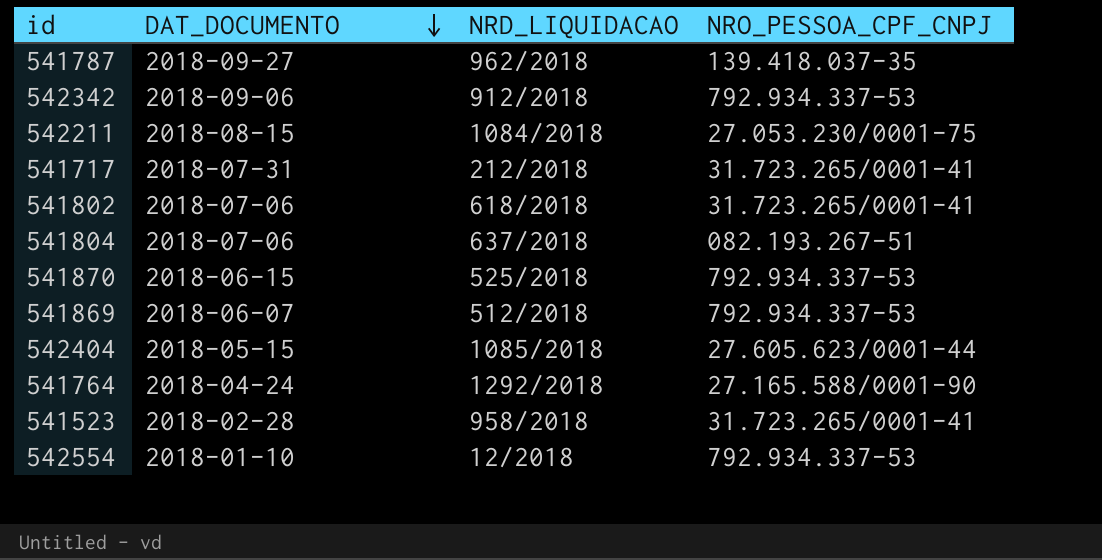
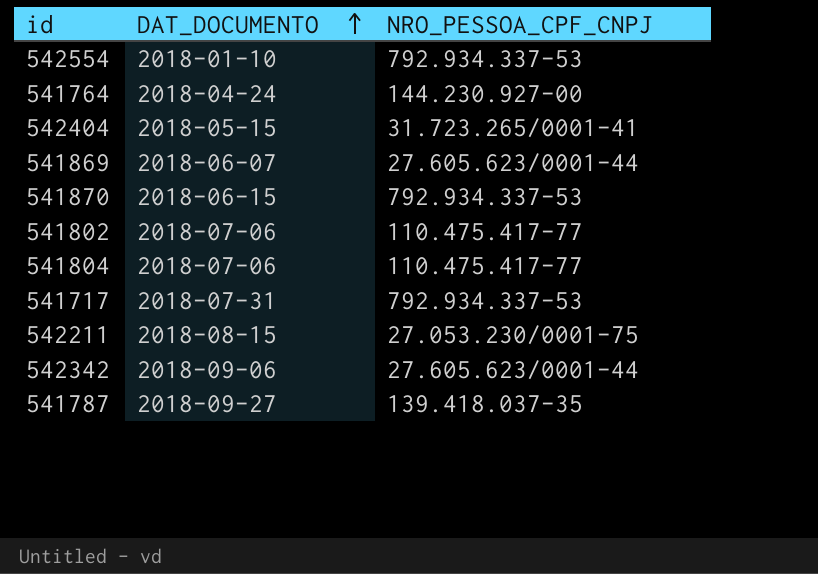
row order: DAT_DOCUMENTO descending -> DAT_DOCUMENTO ascending
column NRD_LIQUIDACAO | position: 3 -> none
row 541523: 2018-02-28 | 958/2018 | 31.723.265/0001-41 -> none
541764 | NRO_PESSOA_CPF_CNPJ: 27.165.588/0001-90 -> 144.230.927-00
542404 | NRO_PESSOA_CPF_CNPJ: 27.605.623/0001-44 -> 31.723.265/0001-41
541869 | NRO_PESSOA_CPF_CNPJ: 792.934.337-53 -> 27.605.623/0001-44
541802 | NRO_PESSOA_CPF_CNPJ: 31.723.265/0001-41 -> 110.475.417-77
541804 | NRO_PESSOA_CPF_CNPJ: 082.193.267-51 -> 110.475.417-77
541717 | NRO_PESSOA_CPF_CNPJ: 31.723.265/0001-41 -> 792.934.337-53
542342 | NRO_PESSOA_CPF_CNPJ: 792.934.337-53 -> 27.605.623/0001-44

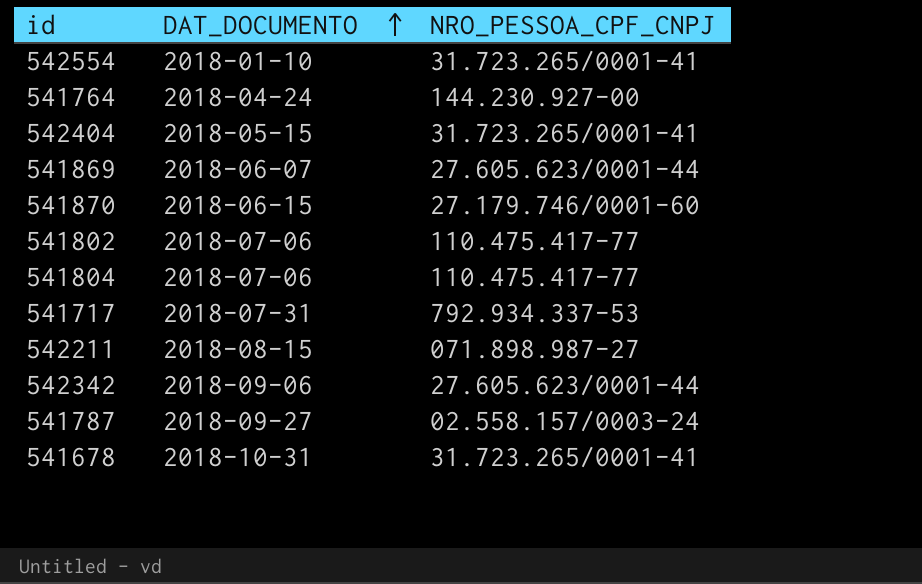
542554 | NRO_PESSOA_CPF_CNPJ: 792.934.337-53 -> 31.723.265/0001-41
541870 | NRO_PESSOA_CPF_CNPJ: 792.934.337-53 -> 27.179.746/0001-60
542211 | NRO_PESSOA_CPF_CNPJ: 27.053.230/0001-75 -> 071.898.987-27
541787 | NRO_PESSOA_CPF_CNPJ: 139.418.037-35 -> 02.558.157/0003-24
row 541678: none -> 2018-10-31 | 31.723.265/0001-41

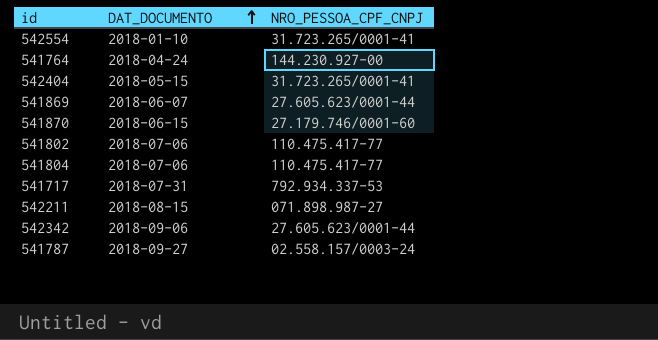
row 541678: 2018-10-31 | 31.723.265/0001-41 -> none

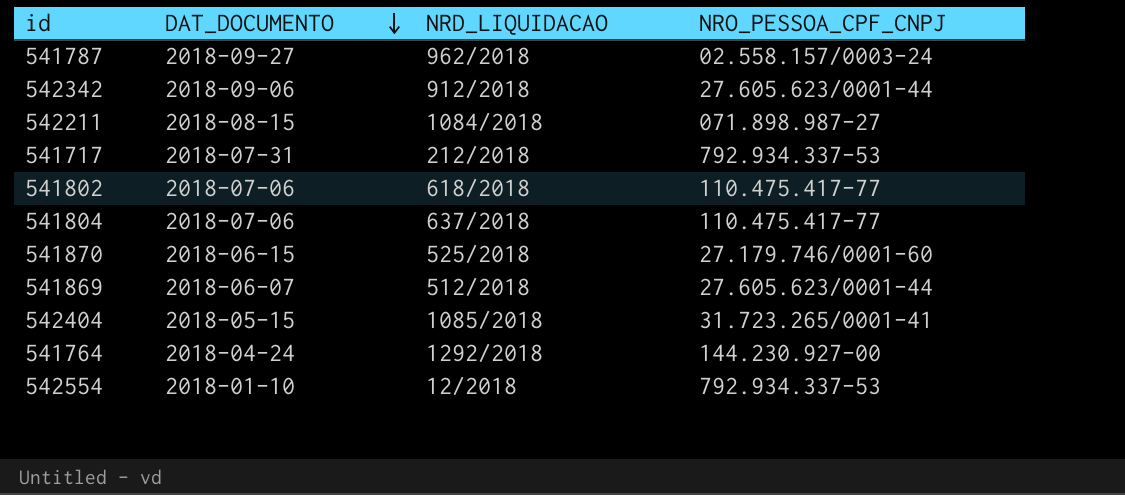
row order: DAT_DOCUMENTO ascending -> DAT_DOCUMENTO descending
column NRD_LIQUIDACAO | position: none -> 3
542554 | NRO_PESSOA_CPF_CNPJ: 31.723.265/0001-41 -> 792.934.337-53

